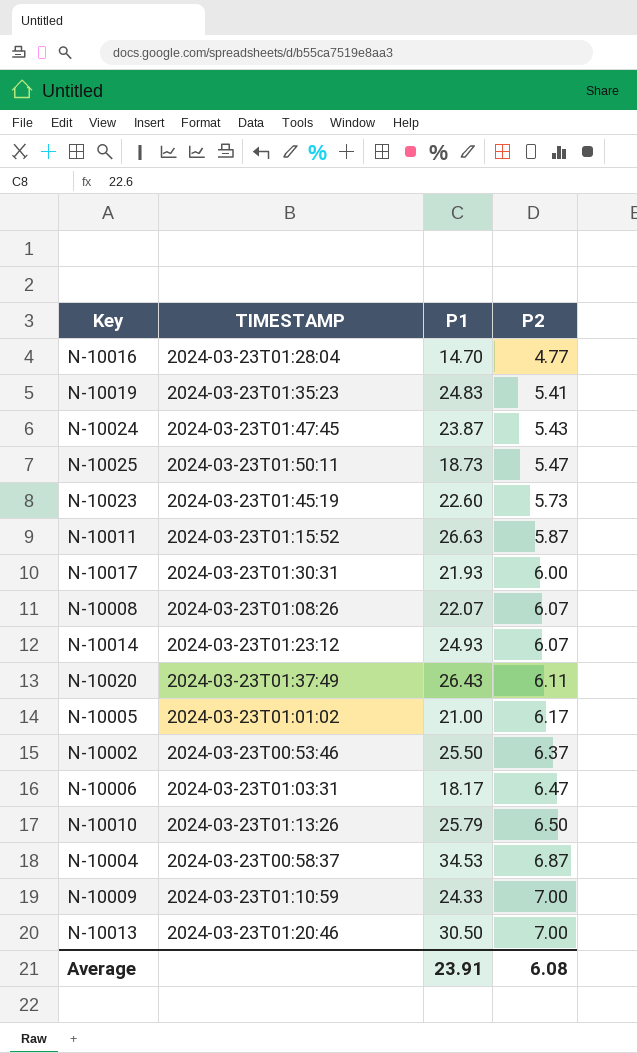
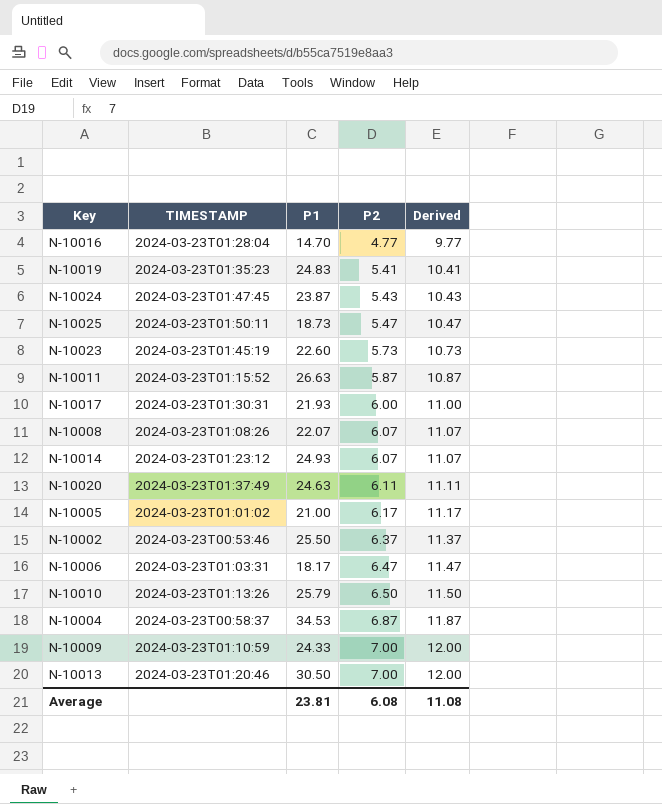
column Derived | formula: none -> [P2] + 5
N-10020 | P1: 26.43 -> 24.63
Average | P1: 23.91 -> 23.81

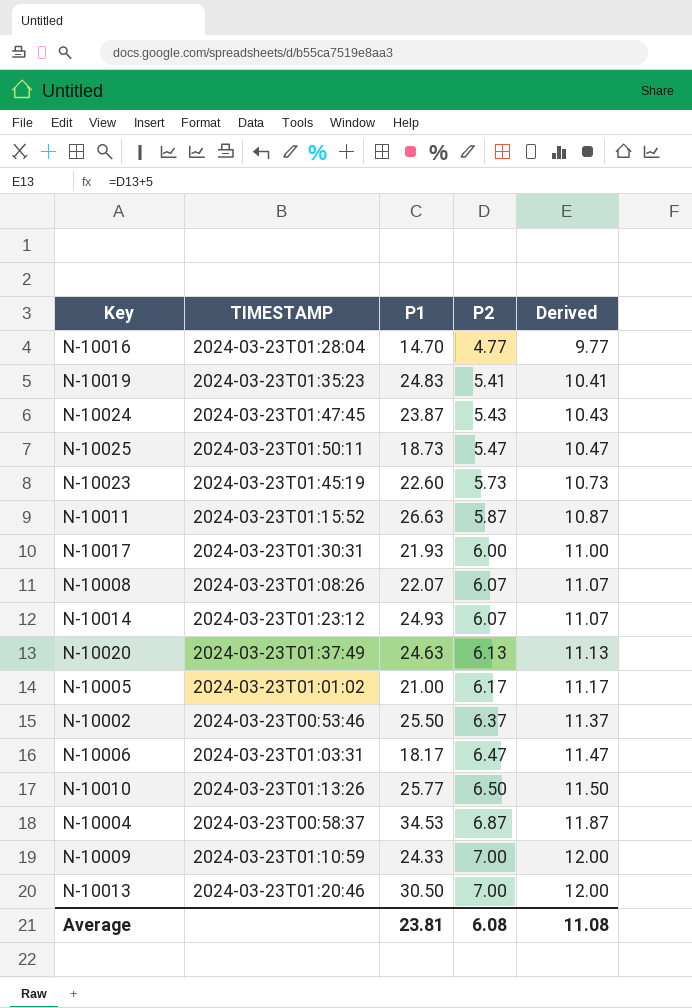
N-10020 | P2: 6.11 -> 6.13
N-10020 | Derived: 11.11 -> 11.13
N-10010 | P1: 25.79 -> 25.77

